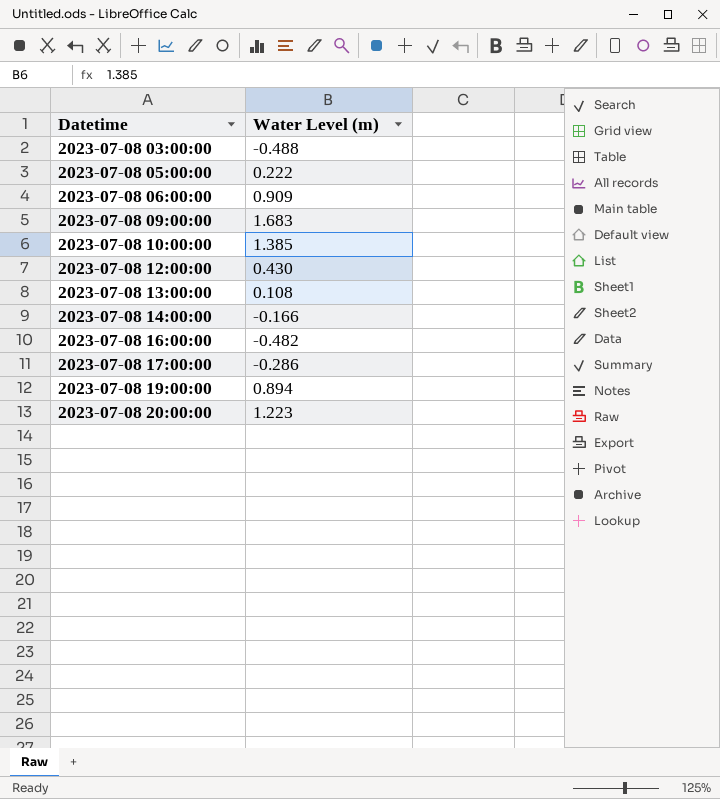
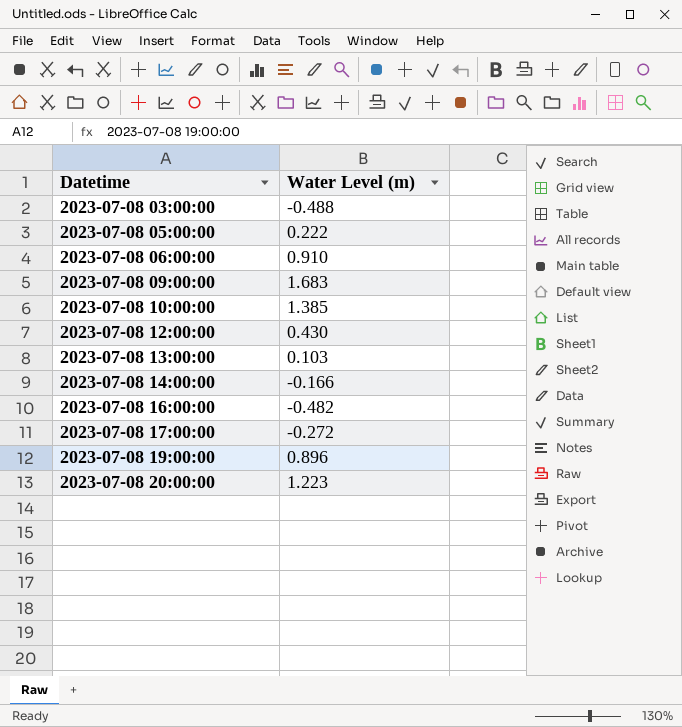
2023-07-08 06:00:00 | Water Level (m): 0.909 -> 0.910
2023-07-08 13:00:00 | Water Level (m): 0.108 -> 0.103
2023-07-08 17:00:00 | Water Level (m): -0.286 -> -0.272
2023-07-08 19:00:00 | Water Level (m): 0.894 -> 0.896

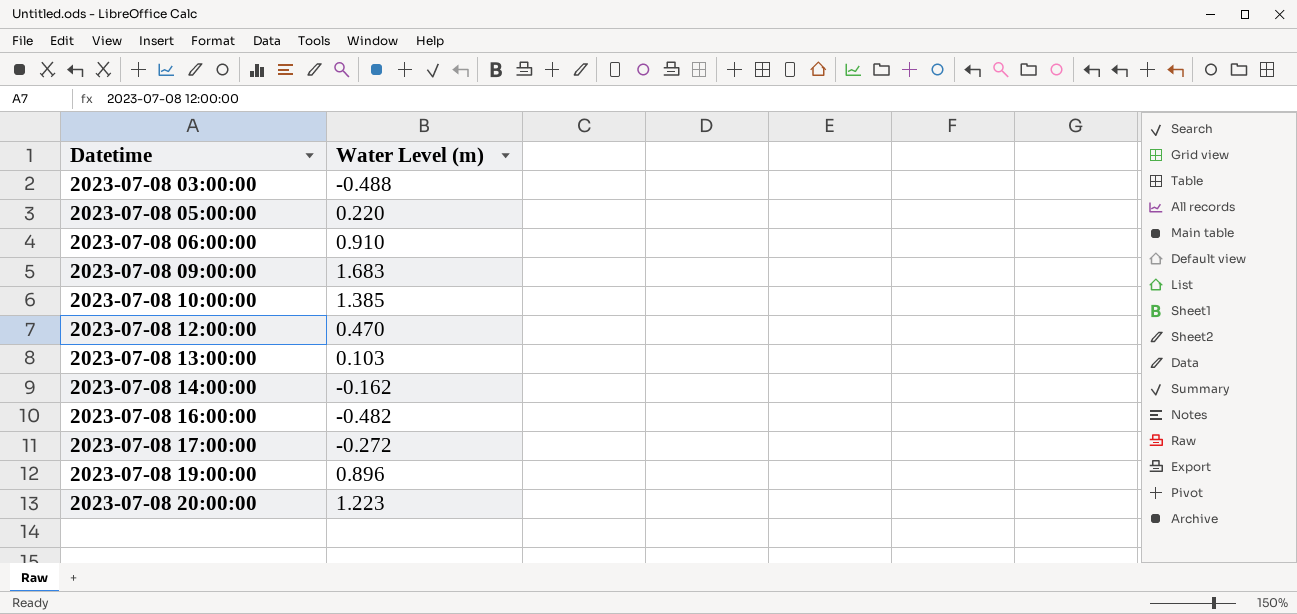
2023-07-08 05:00:00 | Water Level (m): 0.222 -> 0.220
2023-07-08 12:00:00 | Water Level (m): 0.430 -> 0.470
2023-07-08 14:00:00 | Water Level (m): -0.166 -> -0.162

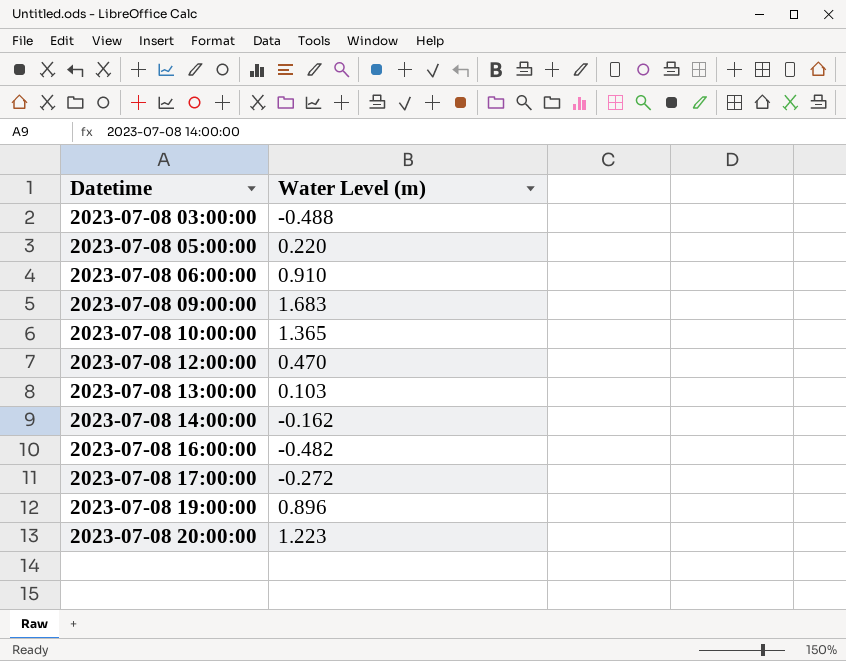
2023-07-08 10:00:00 | Water Level (m): 1.385 -> 1.365

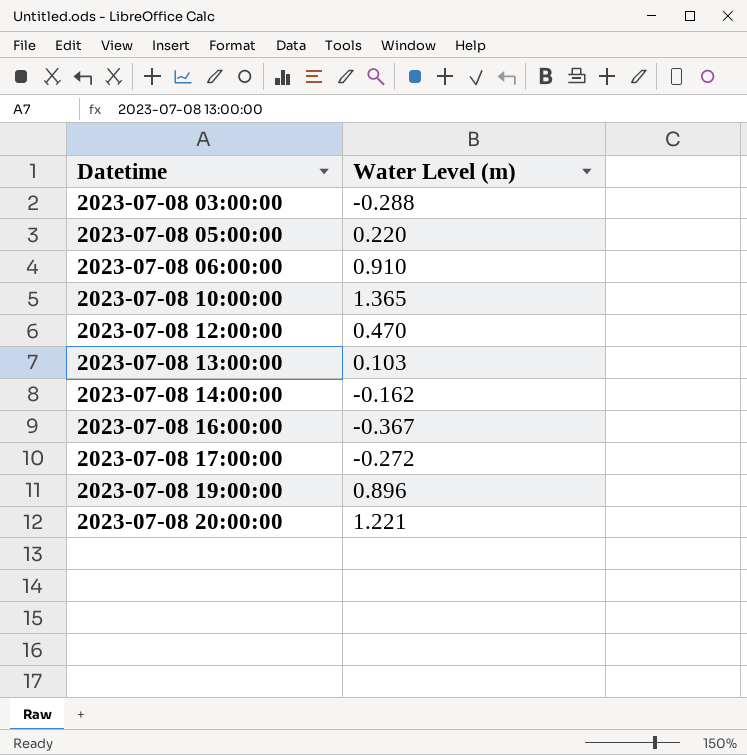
row 2023-07-08 09:00:00: 1.683 -> none
2023-07-08 03:00:00 | Water Level (m): -0.488 -> -0.288
2023-07-08 16:00:00 | Water Level (m): -0.482 -> -0.367
2023-07-08 20:00:00 | Water Level (m): 1.223 -> 1.221

